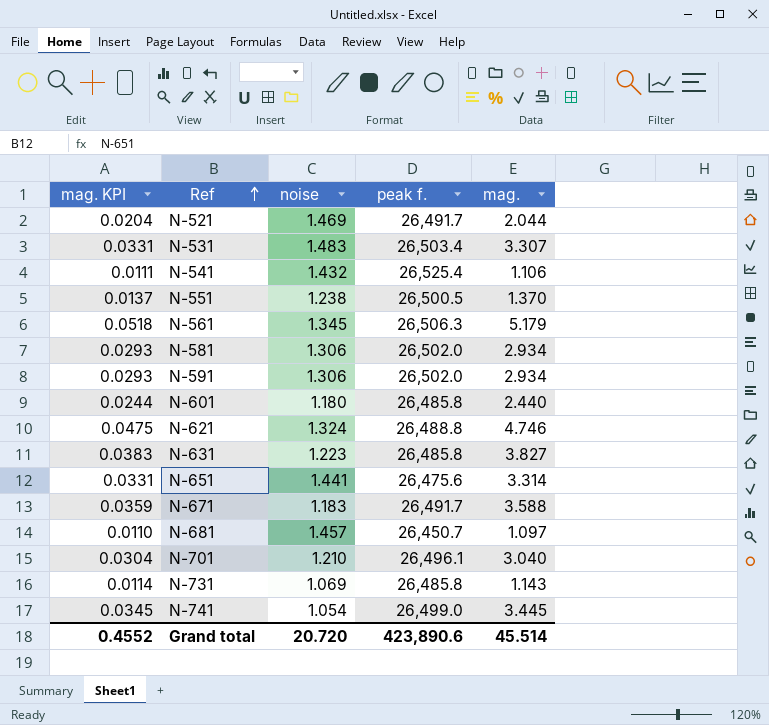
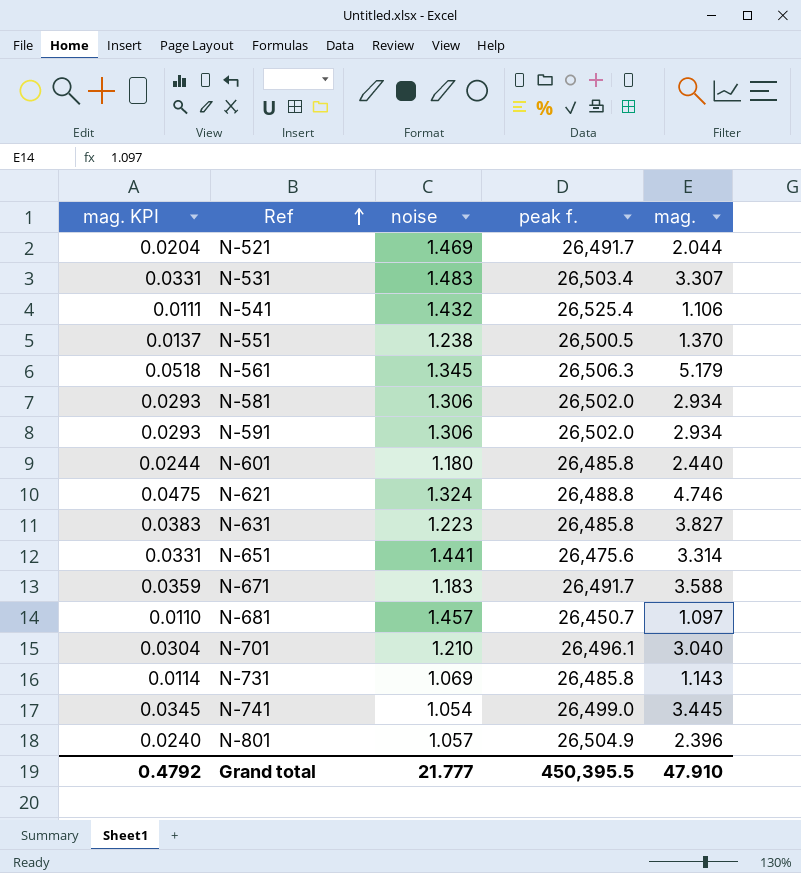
row N-801: none -> 0.0240 | 1.057 | 26,504.9 | 2.396
Grand total | mag. KPI: 0.4552 -> 0.4792
Grand total | noise: 20.720 -> 21.777
Grand total | peak f.: 423,890.6 -> 450,395.5
Grand total | mag.: 45.514 -> 47.910

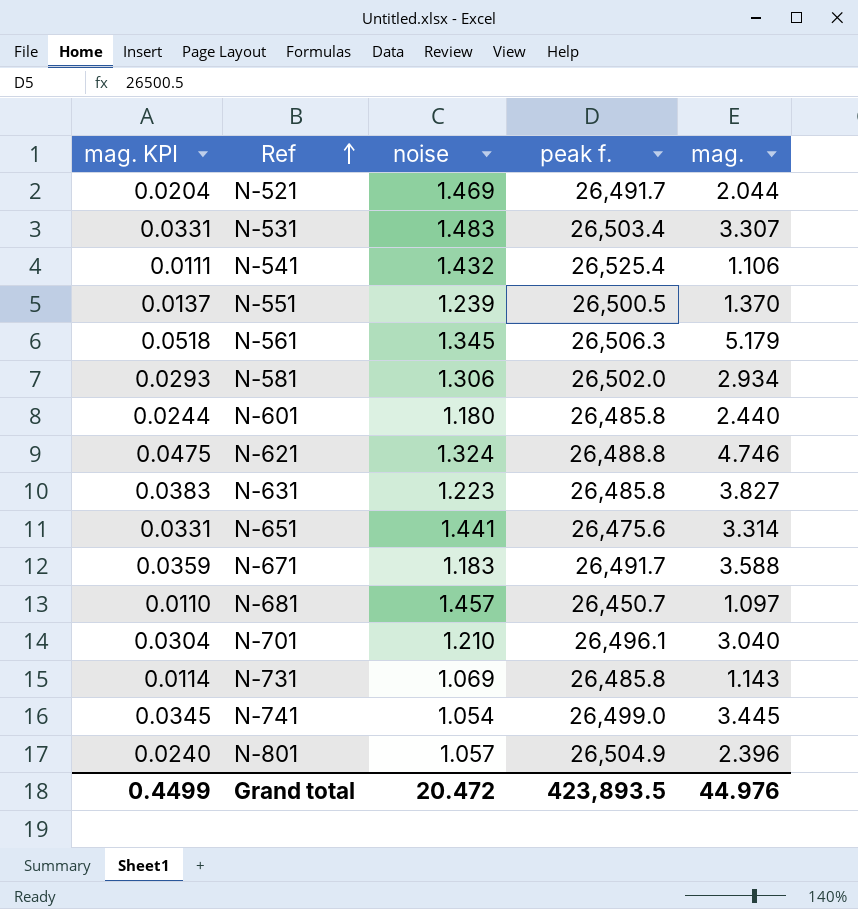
row N-591: 0.0293 | 1.306 | 26,502.0 | 2.934 -> none
N-551 | noise: 1.238 -> 1.239
Grand total | mag. KPI: 0.4792 -> 0.4499
Grand total | noise: 21.777 -> 20.472
Grand total | peak f.: 450,395.5 -> 423,893.5
Grand total | mag.: 47.910 -> 44.976

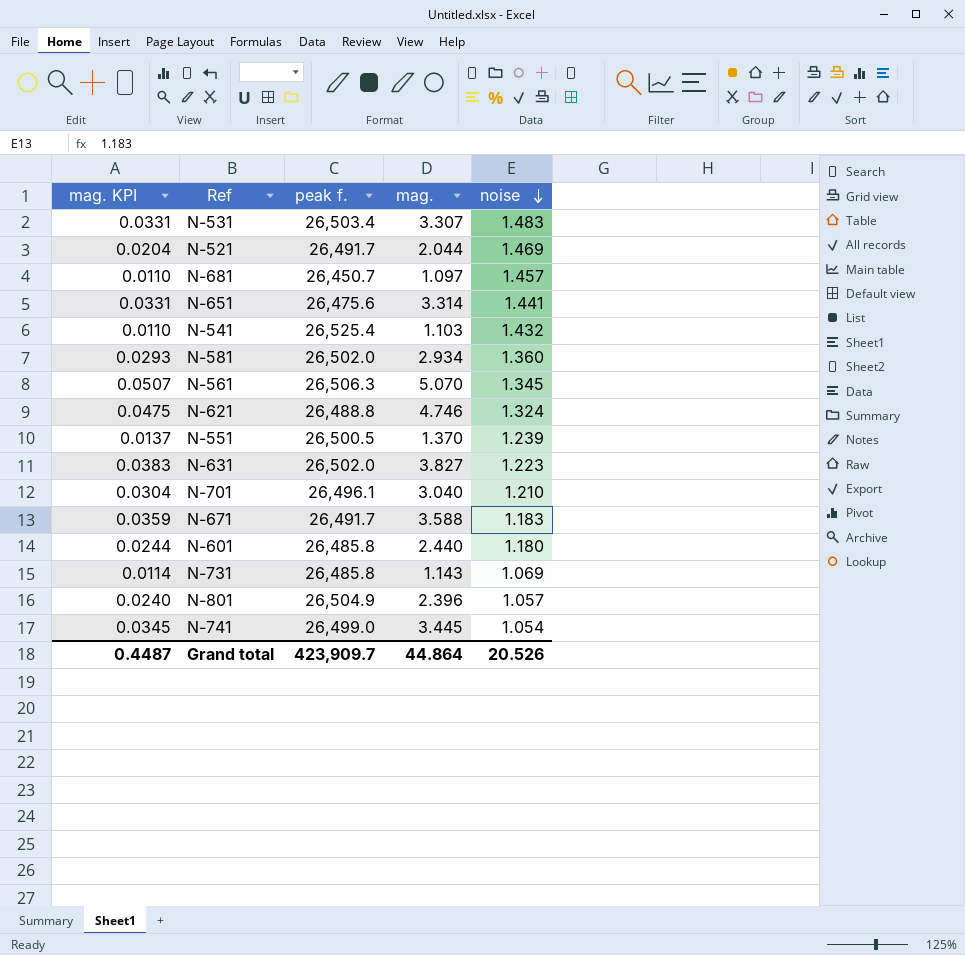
row order: Ref ascending -> noise descending
column noise | position: 3 -> 5
N-541 | mag. KPI: 0.0111 -> 0.0110
N-541 | mag.: 1.106 -> 1.103
N-581 | noise: 1.306 -> 1.360
N-561 | mag. KPI: 0.0518 -> 0.0507
N-561 | mag.: 5.179 -> 5.070
N-631 | peak f.: 26,485.8 -> 26,502.0
Grand total | mag. KPI: 0.4499 -> 0.4487
Grand total | peak f.: 423,893.5 -> 423,909.7
Grand total | mag.: 44.976 -> 44.864
Grand total | noise: 20.472 -> 20.526

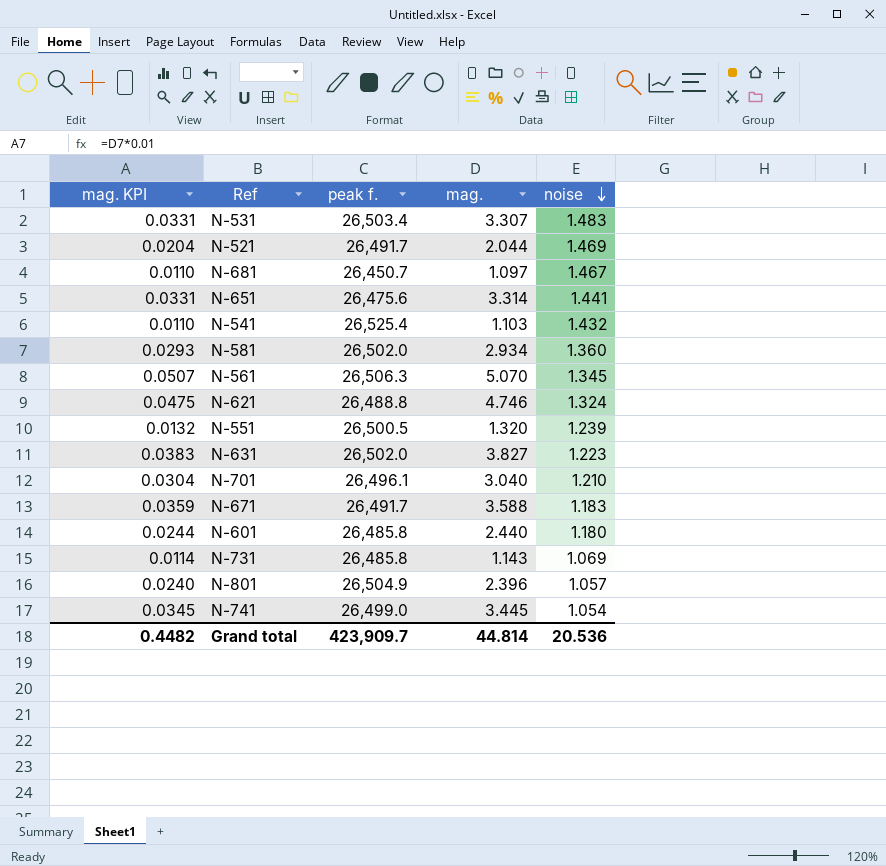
N-681 | noise: 1.457 -> 1.467
N-551 | mag. KPI: 0.0137 -> 0.0132
N-551 | mag.: 1.370 -> 1.320
Grand total | mag. KPI: 0.4487 -> 0.4482
Grand total | mag.: 44.864 -> 44.814
Grand total | noise: 20.526 -> 20.536

